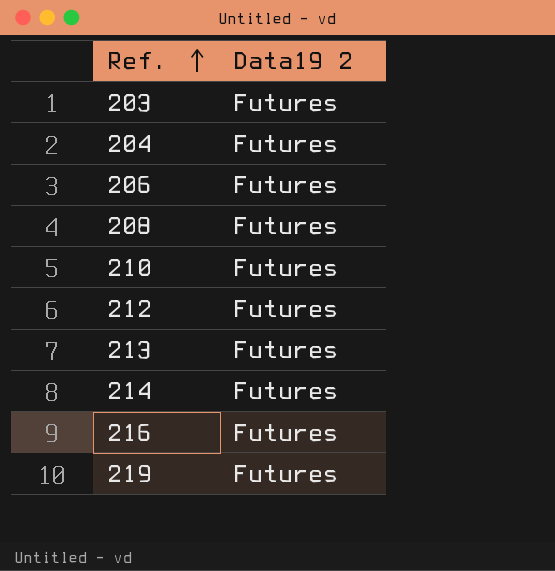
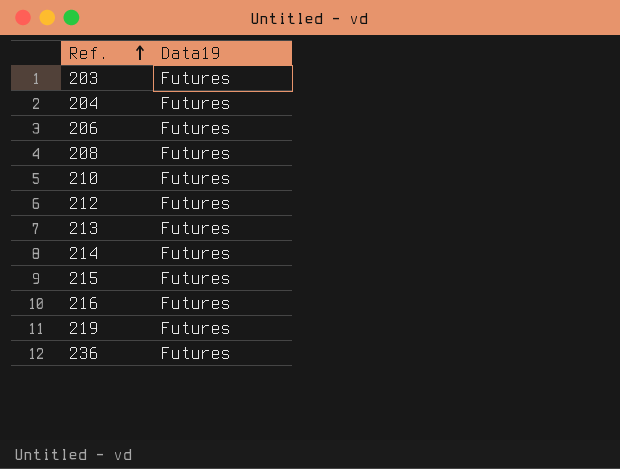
column name: Data19 2 -> Data19
row 215: none -> Futures
row 236: none -> Futures

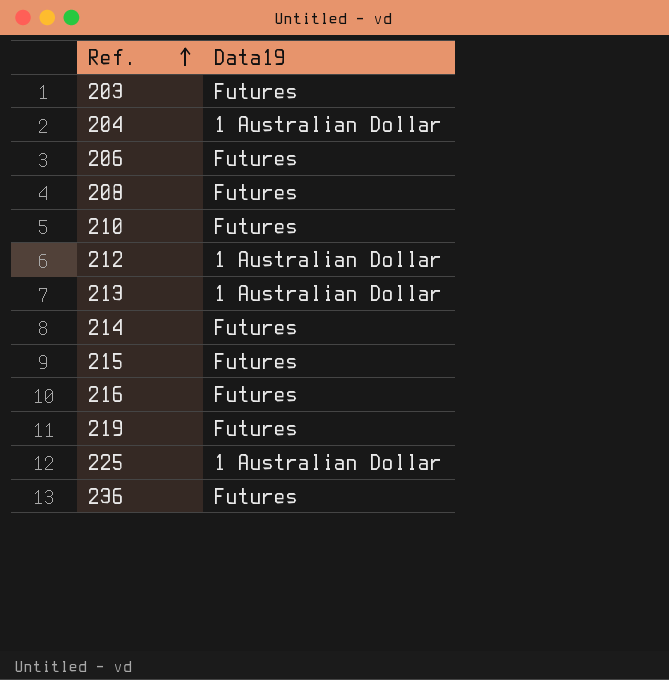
204 | Data19: Futures -> 1 Australian Dollar
212 | Data19: Futures -> 1 Australian Dollar
213 | Data19: Futures -> 1 Australian Dollar
row 225: none -> 1 Australian Dollar

